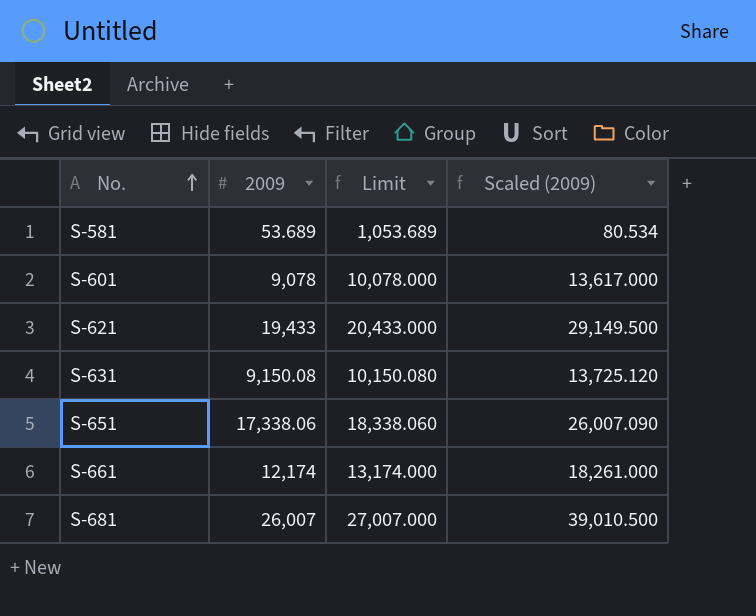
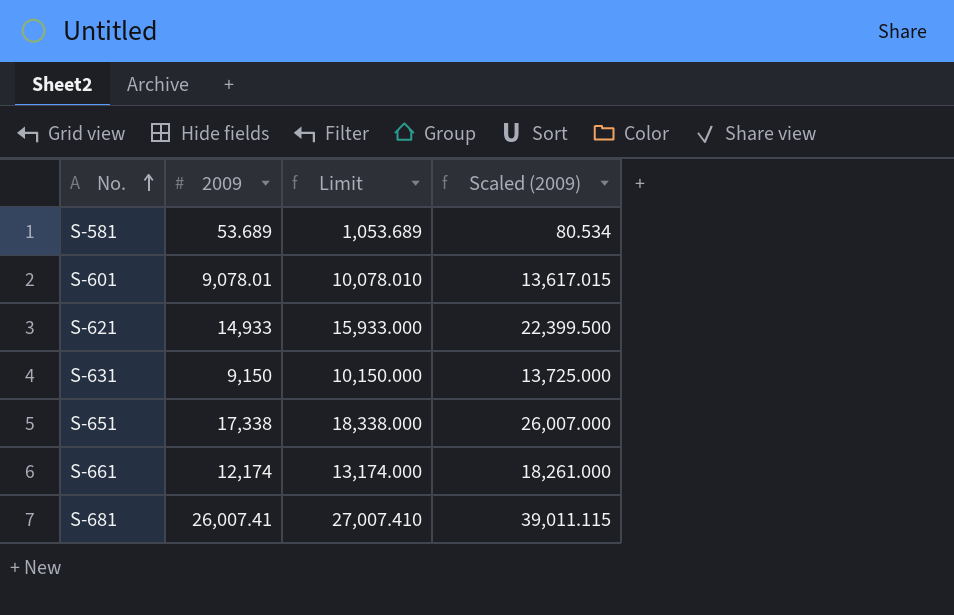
S-601 | 2009: 9,078 -> 9,078.01
S-601 | Limit: 10,078.000 -> 10,078.010
S-601 | Scaled (2009): 13,617.000 -> 13,617.015
S-621 | 2009: 19,433 -> 14,933
S-621 | Limit: 20,433.000 -> 15,933.000
S-621 | Scaled (2009): 29,149.500 -> 22,399.500
S-631 | 2009: 9,150.08 -> 9,150
S-631 | Limit: 10,150.080 -> 10,150.000
S-631 | Scaled (2009): 13,725.120 -> 13,725.000
S-651 | 2009: 17,338.06 -> 17,338
S-651 | Limit: 18,338.060 -> 18,338.000
S-651 | Scaled (2009): 26,007.090 -> 26,007.000
S-681 | 2009: 26,007 -> 26,007.41
S-681 | Limit: 27,007.000 -> 27,007.410
S-681 | Scaled (2009): 39,010.500 -> 39,011.115

